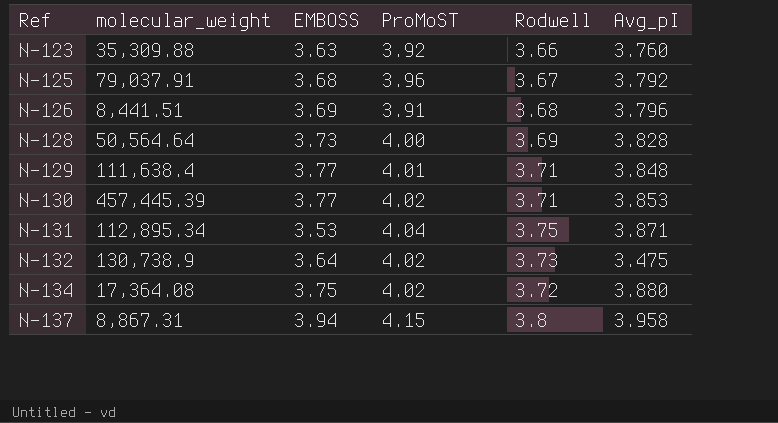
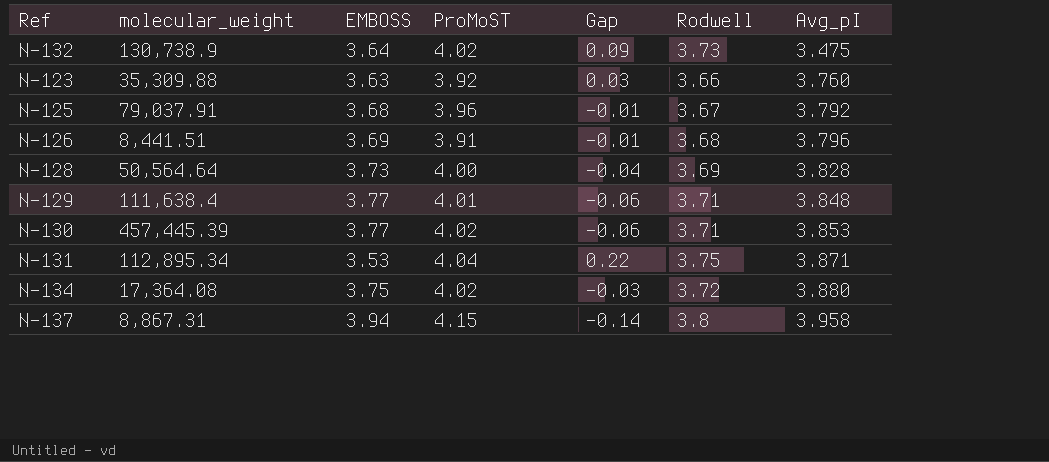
row order: Ref ascending -> Avg_pI ascending
column Gap | formula: none -> [Rodwell] - [EMBOSS]

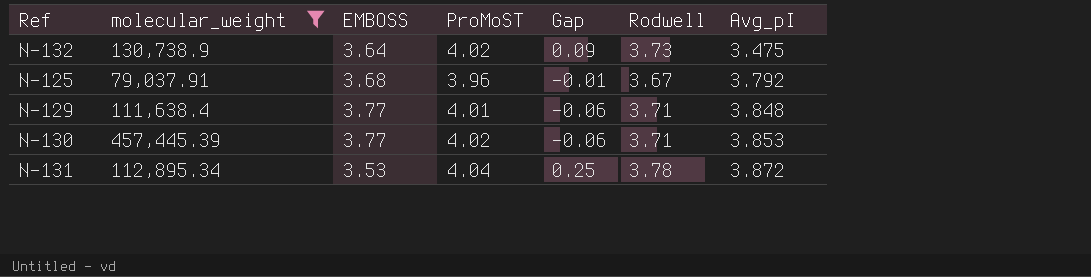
filter: none -> molecular_weight >= 79,037.91
N-131 | Gap: 0.22 -> 0.25
N-131 | Rodwell: 3.75 -> 3.78
N-131 | Avg_pI: 3.871 -> 3.872

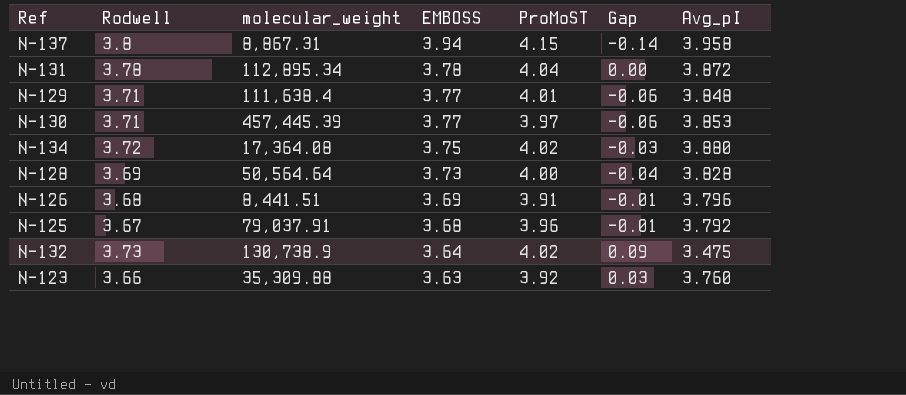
filter: molecular_weight >= 79,037.91 -> none
row order: Avg_pI ascending -> EMBOSS descending
column Rodwell | position: 6 -> 2
N-131 | EMBOSS: 3.53 -> 3.78
N-131 | Gap: 0.25 -> 0.00
N-130 | ProMoST: 4.02 -> 3.97

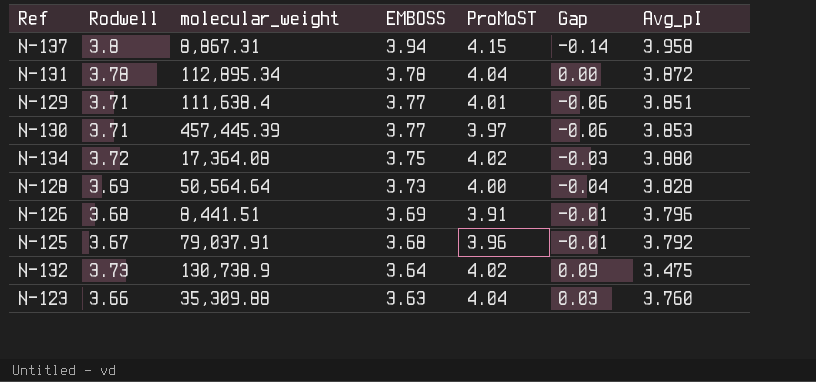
N-129 | Avg_pI: 3.848 -> 3.851
N-123 | ProMoST: 3.92 -> 4.04

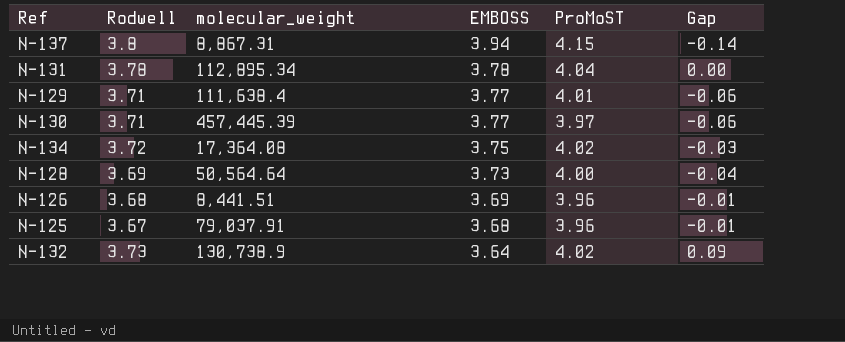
column Avg_pI | position: 7 -> none
row N-123: 3.66 | 35,309.88 | 3.63 | 4.04 | 0.03 | 3.760 -> none
N-126 | ProMoST: 3.91 -> 3.96

